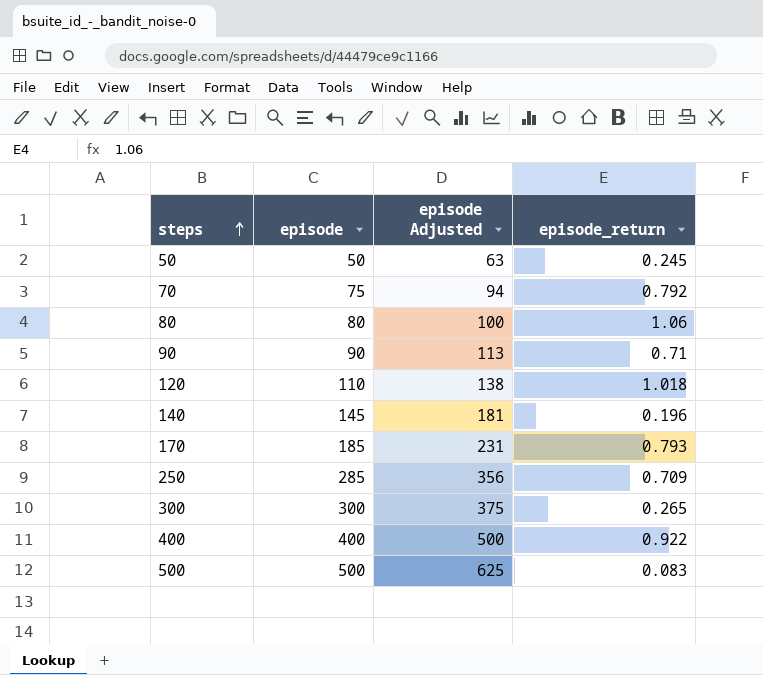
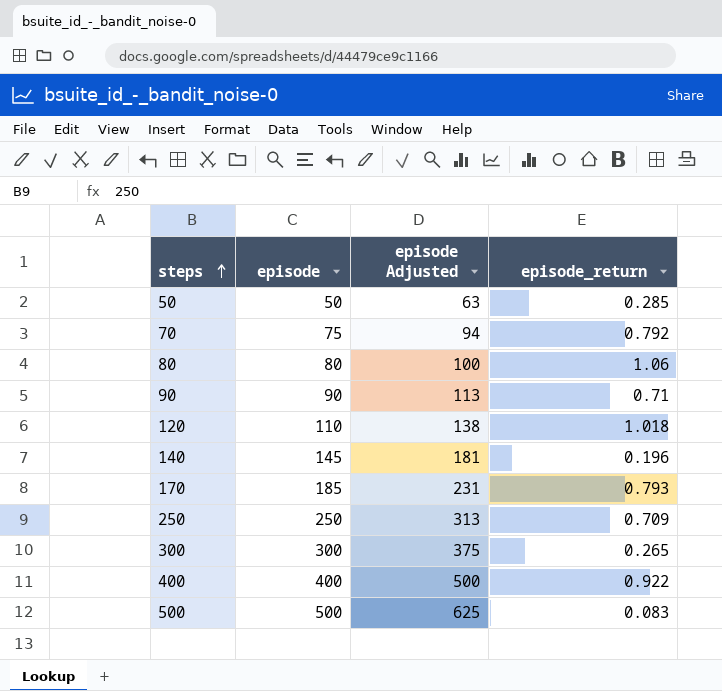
50 | episode_return: 0.245 -> 0.285
250 | episode: 285 -> 250
250 | episode Adjusted: 356 -> 313

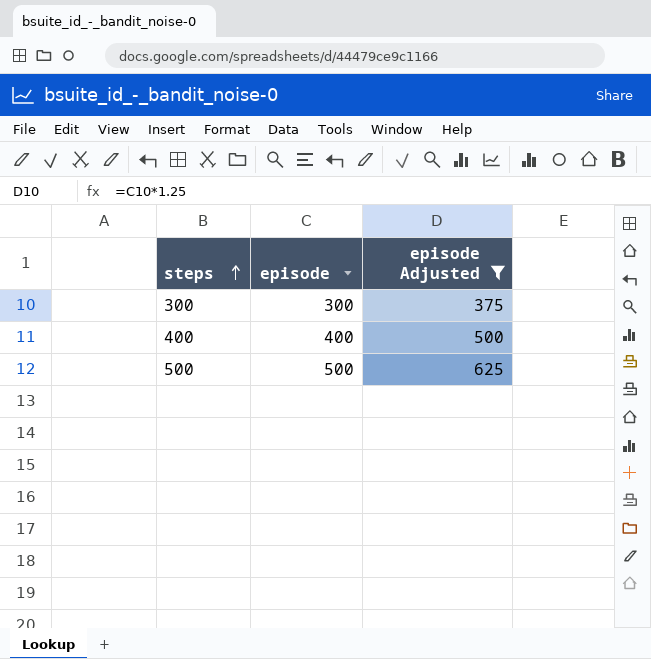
filter: none -> episode Adjusted >= 375
column episode_return | position: 4 -> none

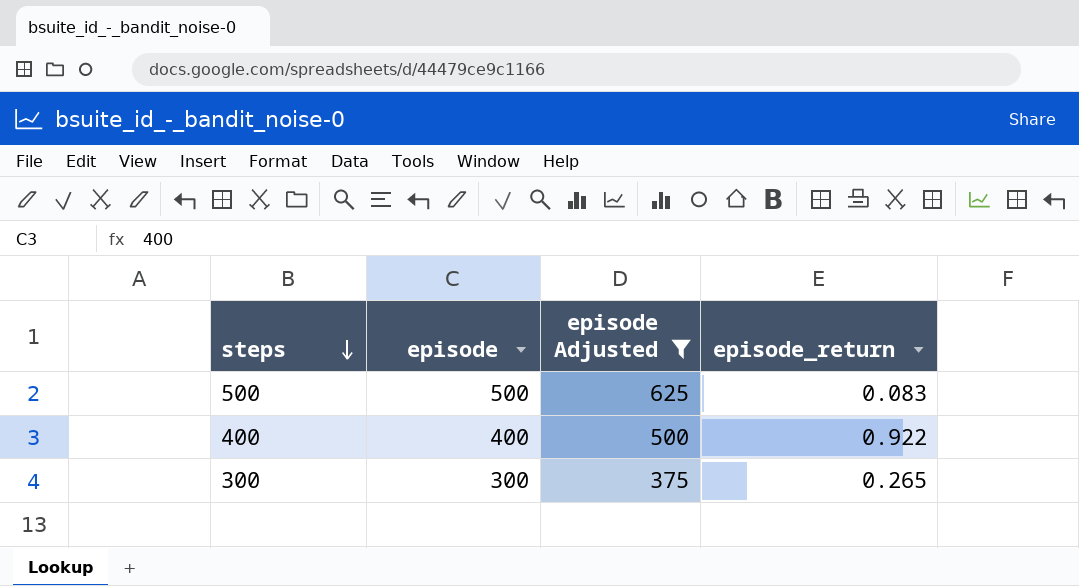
row order: steps ascending -> steps descending
column episode_return | position: none -> 4

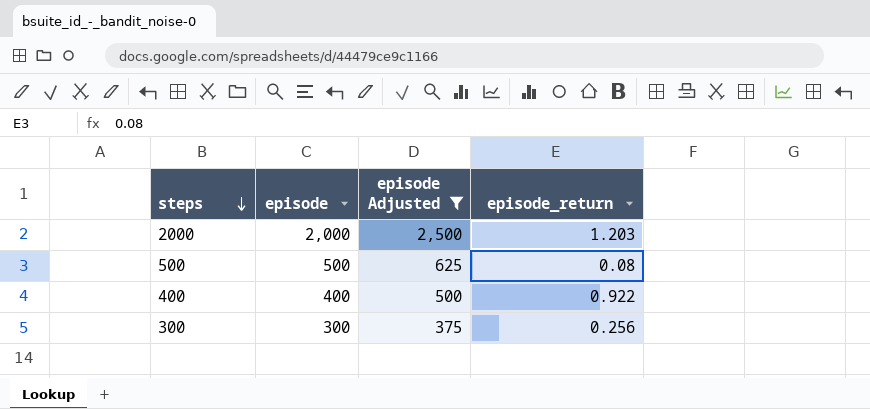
row 2000: none -> 2,000 | 2,500 | 1.203
500 | episode_return: 0.083 -> 0.08
300 | episode_return: 0.265 -> 0.256

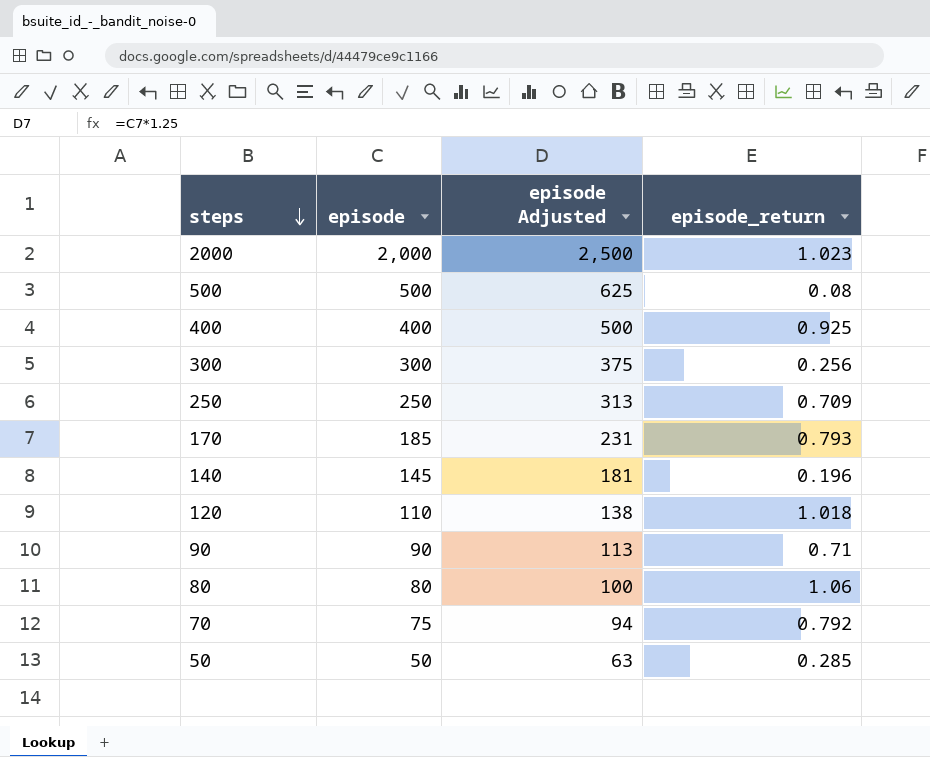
filter: episode Adjusted >= 375 -> none
2000 | episode_return: 1.203 -> 1.023
400 | episode_return: 0.922 -> 0.925

